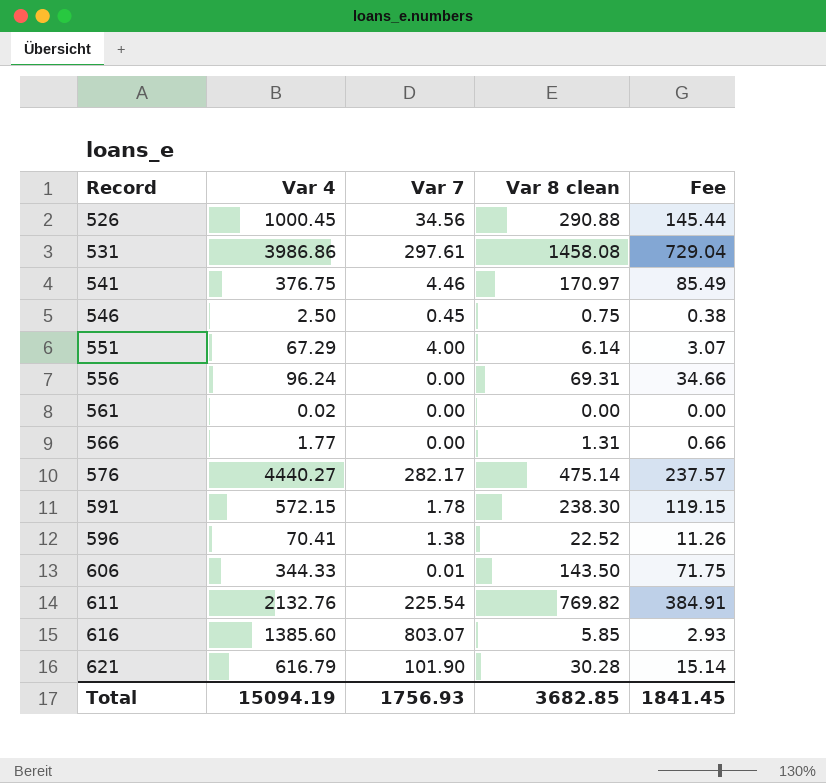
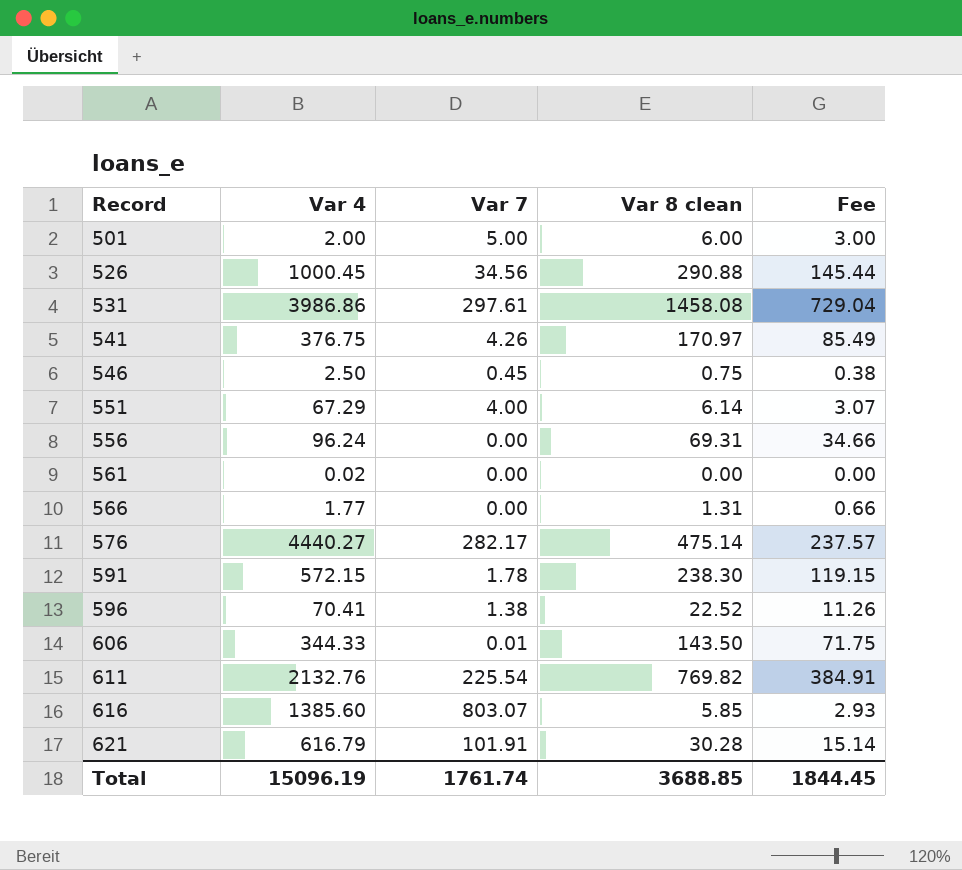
row 501: none -> 2.00 | 5.00 | 6.00 | 3.00
541 | Var 7: 4.46 -> 4.26
621 | Var 7: 101.90 -> 101.91
Total | Var 4: 15094.19 -> 15096.19
Total | Var 7: 1756.93 -> 1761.74
Total | Var 8 clean: 3682.85 -> 3688.85
Total | Fee: 1841.45 -> 1844.45

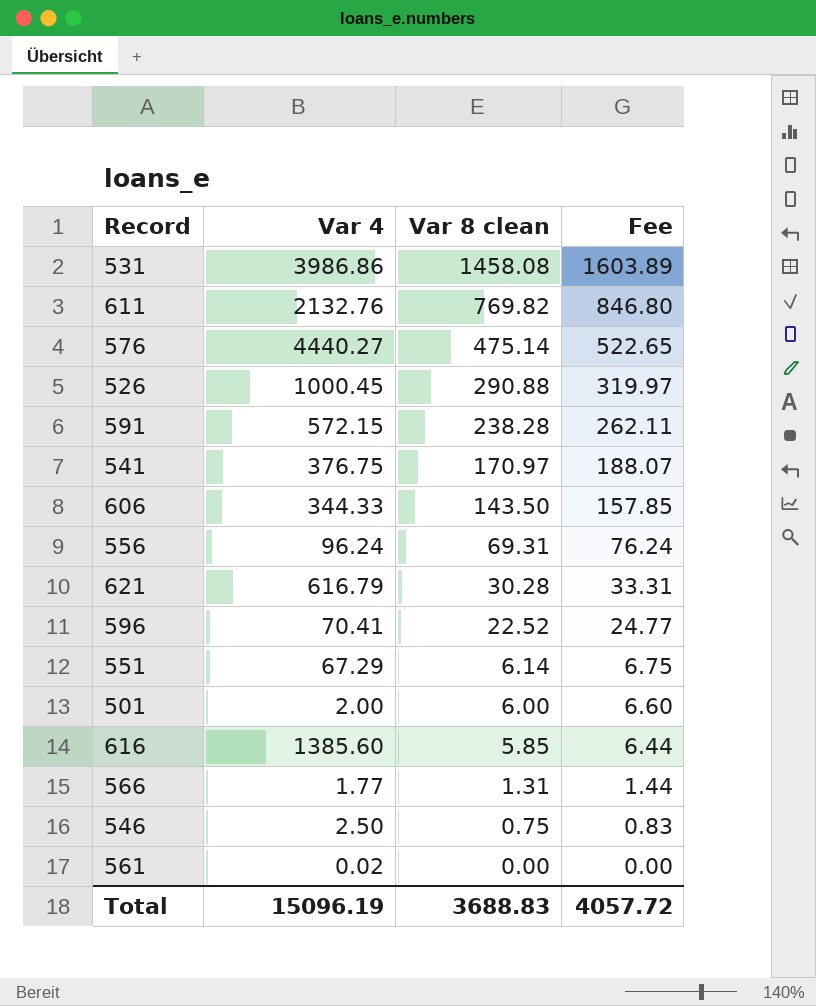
row order: Record ascending -> Var 8 clean descending
column Var 7 | position: 3 -> none
column Fee | formula: [Var 8 clean] * 0.5 -> [Var 8 clean] * 1.1
591 | Var 8 clean: 238.30 -> 238.28
Total | Var 8 clean: 3688.85 -> 3688.83
Total | Fee: 1844.45 -> 4057.72

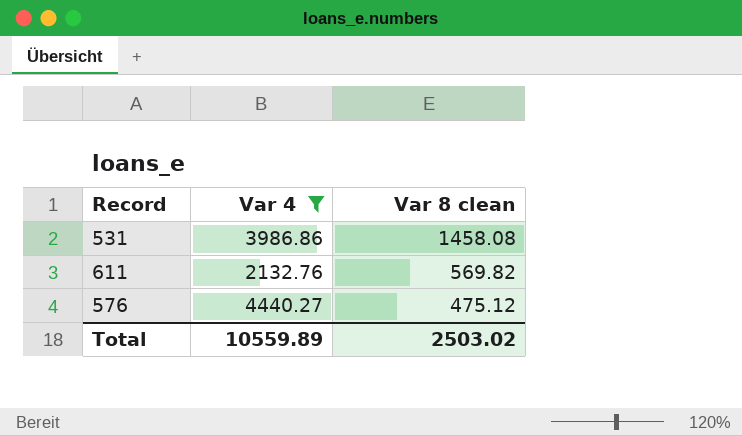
filter: none -> Var 4 >= 2132.76
column Fee | formula: [Var 8 clean] * 1.1 -> none
611 | Var 8 clean: 769.82 -> 569.82
576 | Var 8 clean: 475.14 -> 475.12
Total | Var 4: 15096.19 -> 10559.89
Total | Var 8 clean: 3688.83 -> 2503.02

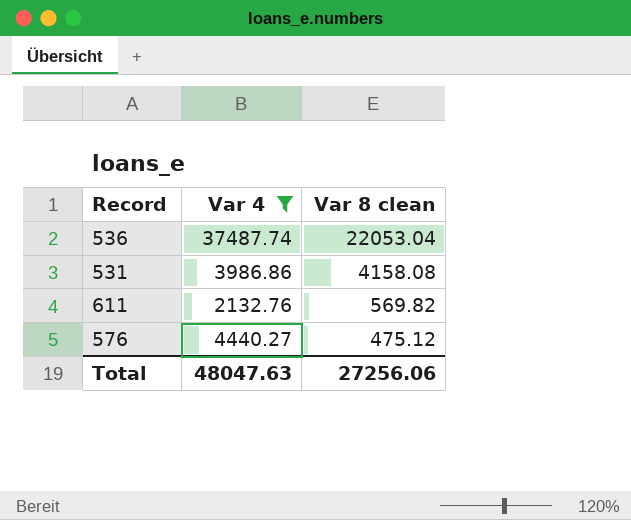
row 536: none -> 37487.74 | 22053.04
531 | Var 8 clean: 1458.08 -> 4158.08
Total | Var 4: 10559.89 -> 48047.63
Total | Var 8 clean: 2503.02 -> 27256.06

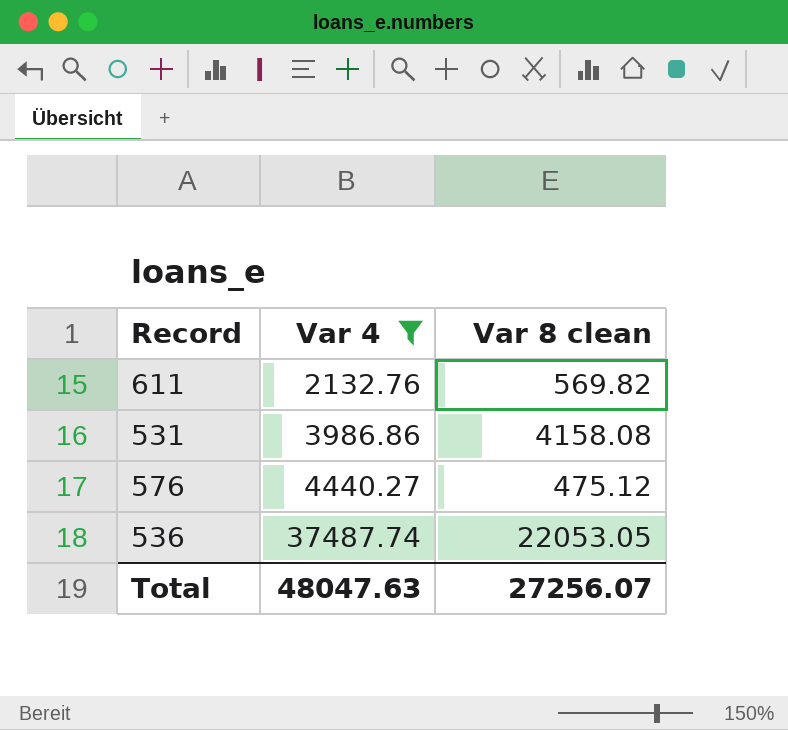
row order: Var 8 clean descending -> Var 4 ascending
536 | Var 8 clean: 22053.04 -> 22053.05
Total | Var 8 clean: 27256.06 -> 27256.07

